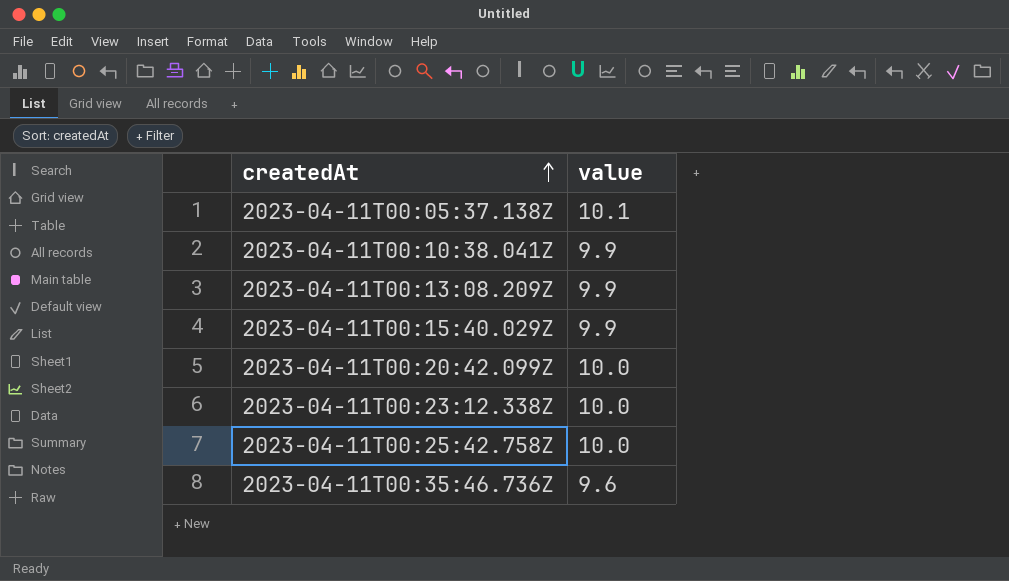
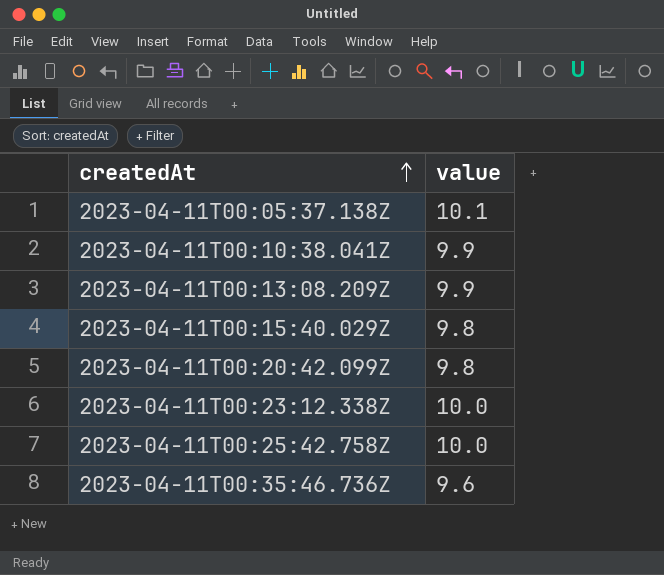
2023-04-11T00:15:40.029Z | value: 9.9 -> 9.8
2023-04-11T00:20:42.099Z | value: 10.0 -> 9.8

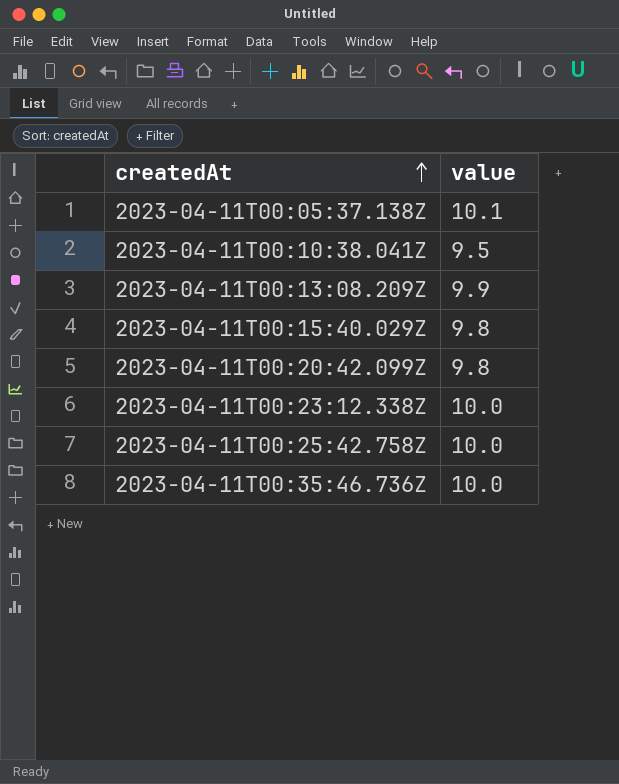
2023-04-11T00:10:38.041Z | value: 9.9 -> 9.5
2023-04-11T00:35:46.736Z | value: 9.6 -> 10.0

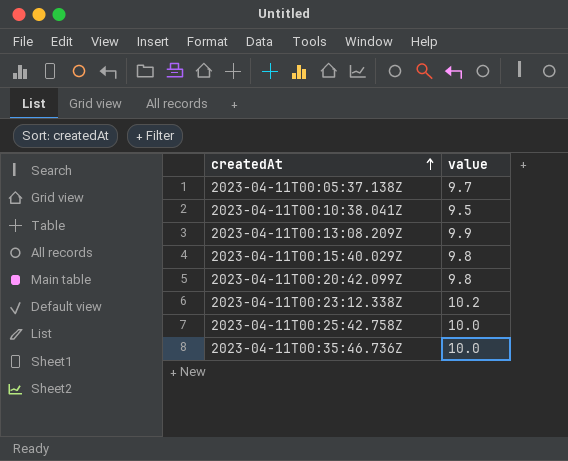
2023-04-11T00:05:37.138Z | value: 10.1 -> 9.7
2023-04-11T00:23:12.338Z | value: 10.0 -> 10.2

